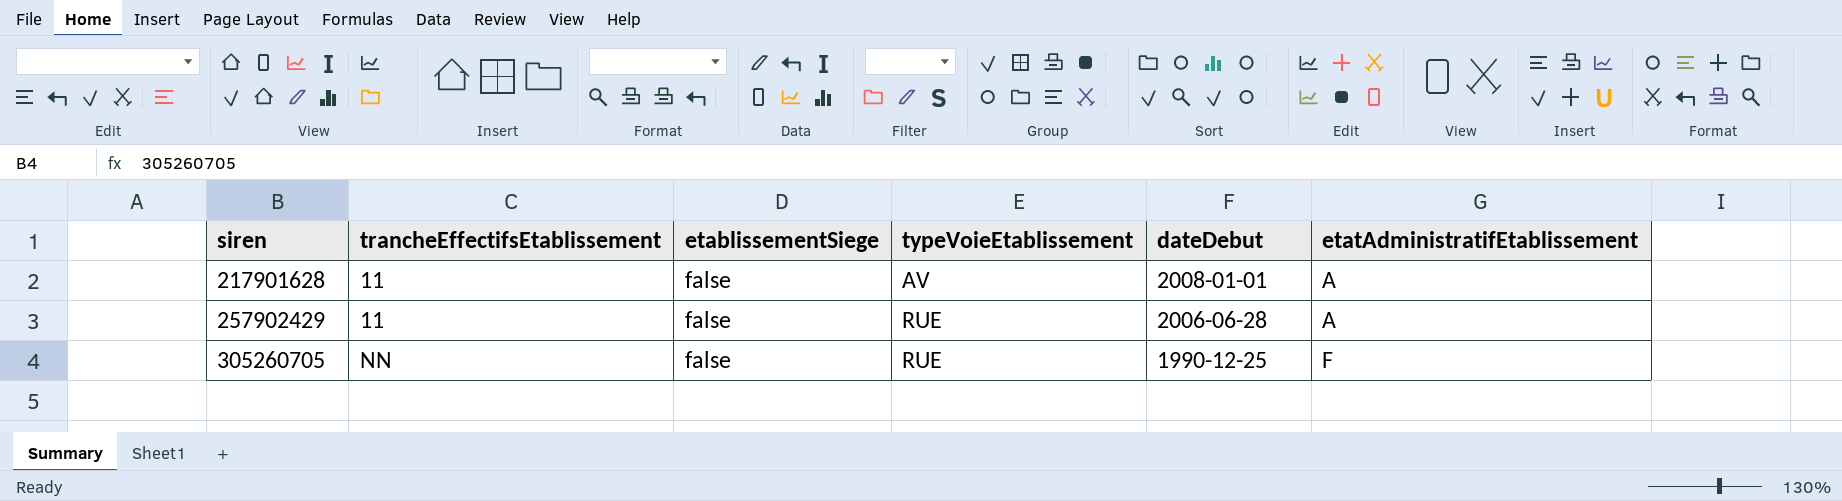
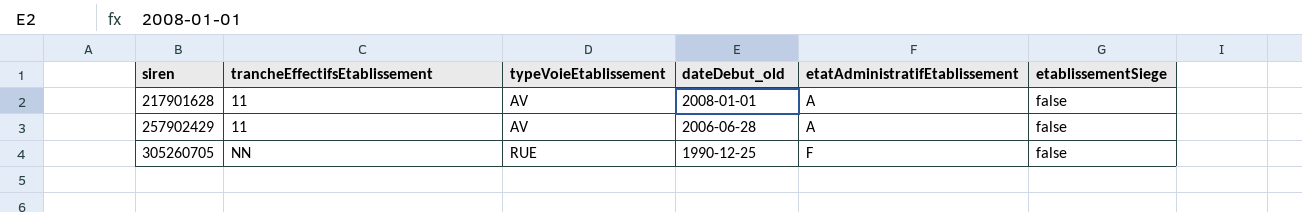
column name: dateDebut -> dateDebut_old
column etablissementSiege | position: 3 -> 6
257902429 | typeVoieEtablissement: RUE -> AV

